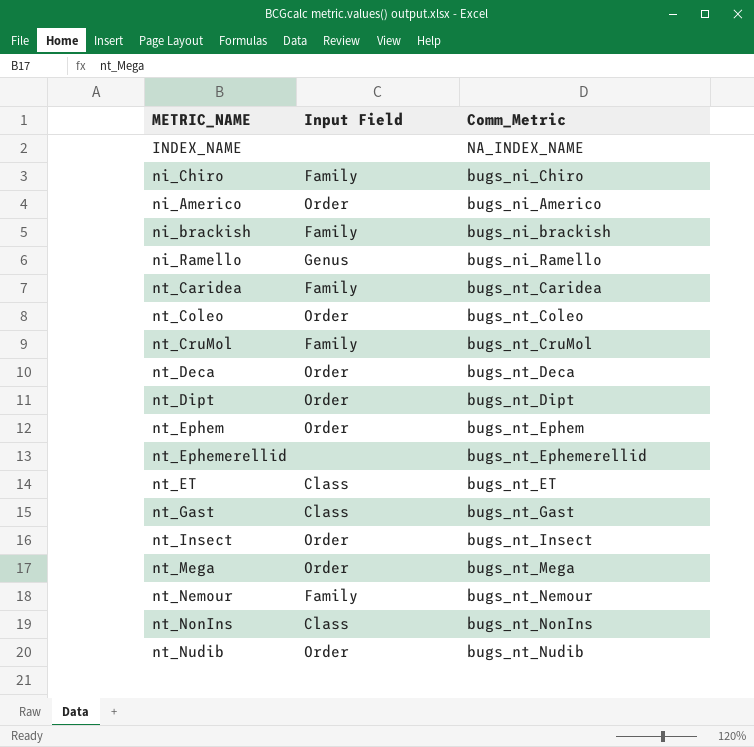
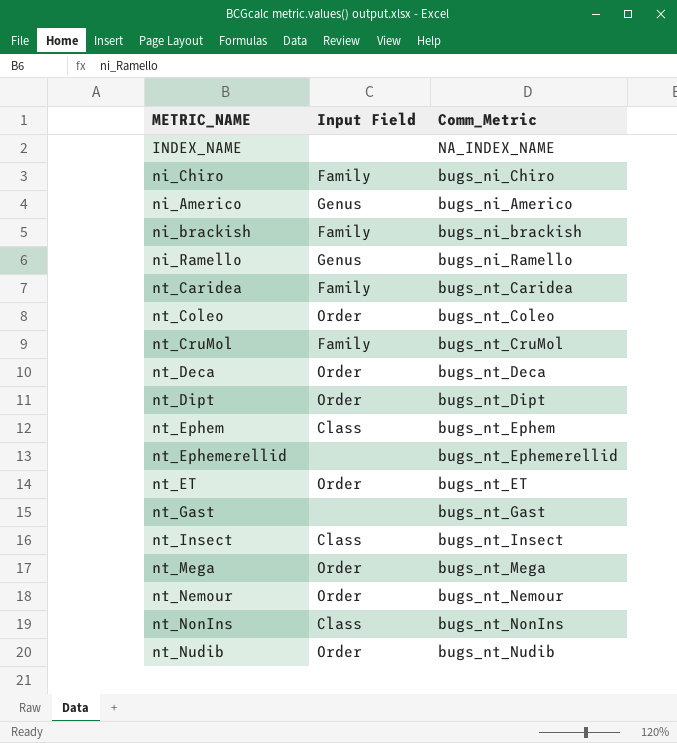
ni_Americo | Input Field: Order -> Genus
nt_Ephem | Input Field: Order -> Class
nt_ET | Input Field: Class -> Order
nt_Gast | Input Field: Class -> none
nt_Insect | Input Field: Order -> Class
nt_Nemour | Input Field: Family -> Order

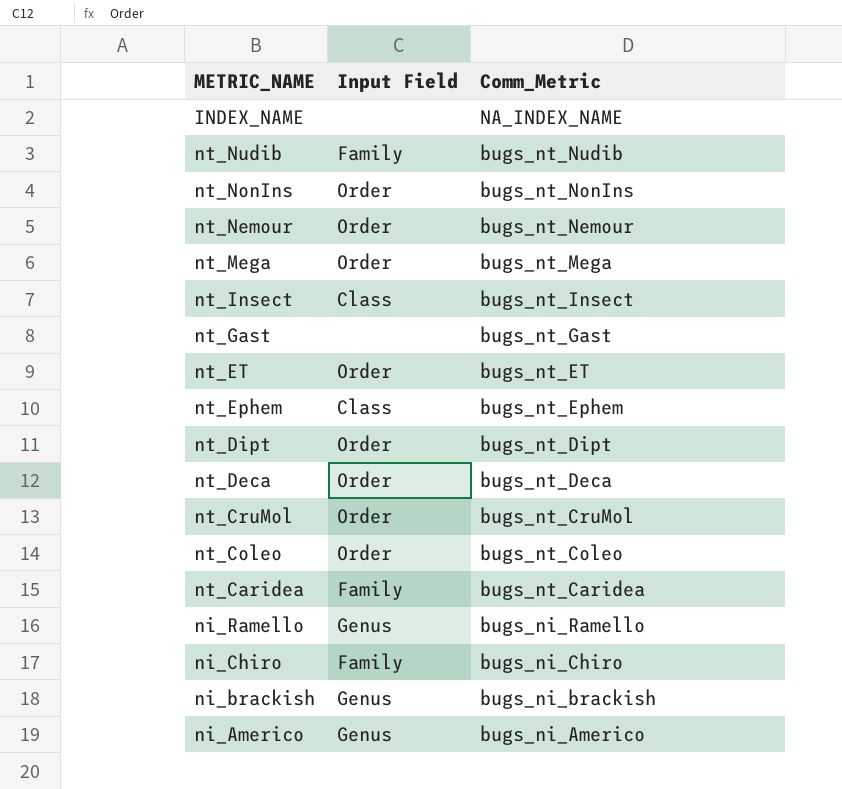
row order: none -> Comm_Metric descending
row nt_Ephemerellid: none | bugs_nt_Ephemerellid -> none
nt_Nudib | Input Field: Order -> Family
nt_NonIns | Input Field: Class -> Order
nt_CruMol | Input Field: Family -> Order
ni_brackish | Input Field: Family -> Genus

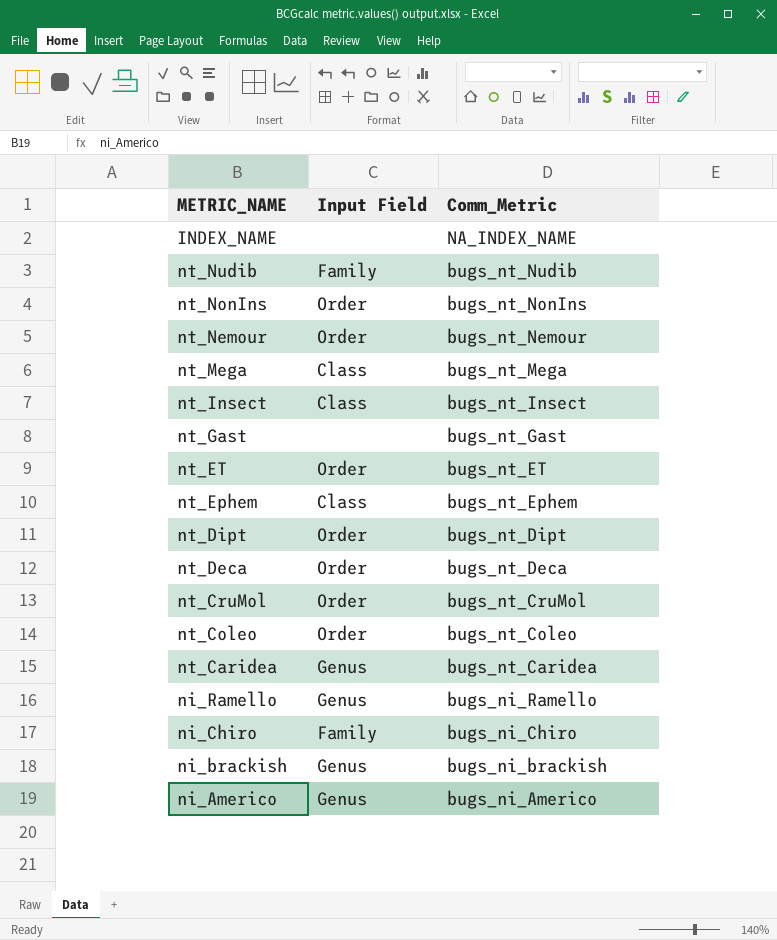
nt_Mega | Input Field: Order -> Class
nt_Caridea | Input Field: Family -> Genus

